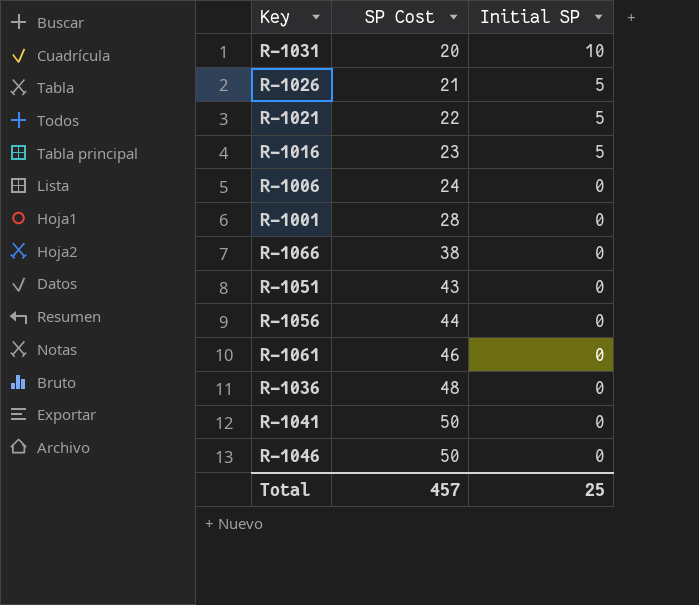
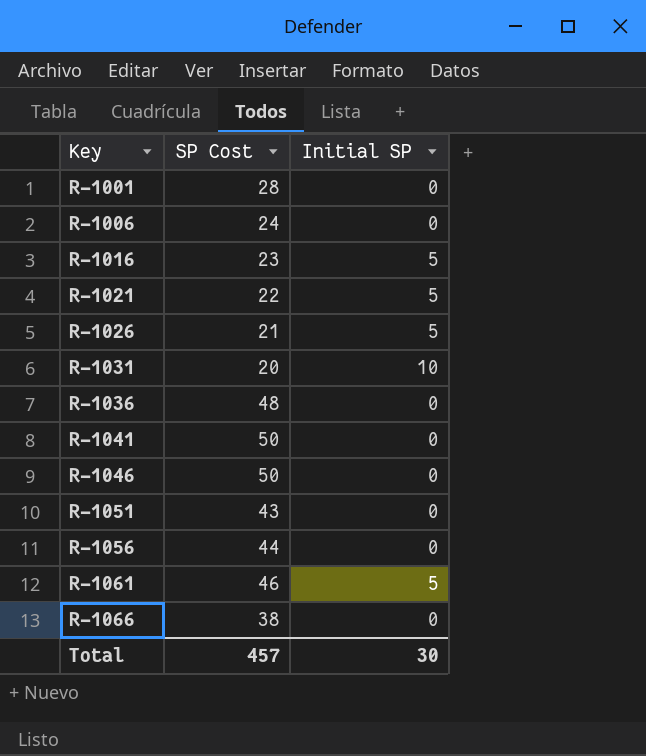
row order: SP Cost ascending -> Key ascending
R-1061 | Initial SP: 0 -> 5
Total | Initial SP: 25 -> 30

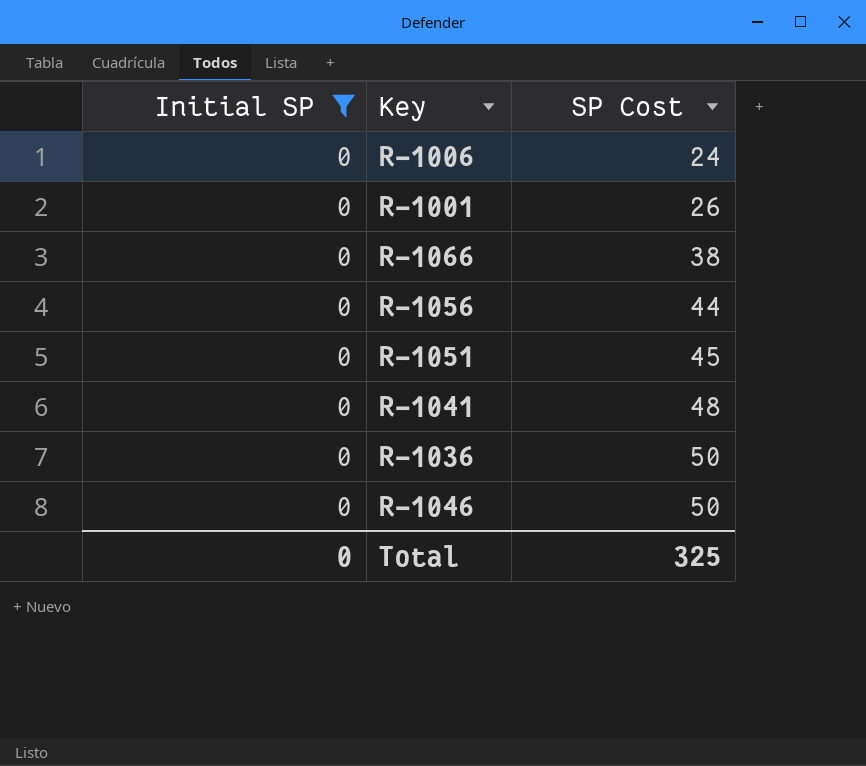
filter: none -> Initial SP = 0
row order: Key ascending -> SP Cost ascending
column Initial SP | position: 3 -> 1
R-1001 | SP Cost: 28 -> 26
R-1051 | SP Cost: 43 -> 45
R-1041 | SP Cost: 50 -> 48
R-1036 | SP Cost: 48 -> 50
Total | Initial SP: 30 -> 0
Total | SP Cost: 457 -> 325

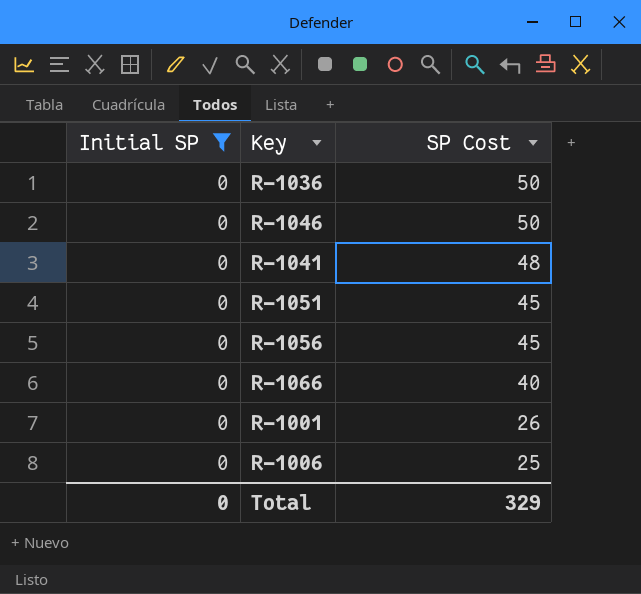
row order: SP Cost ascending -> SP Cost descending
R-1056 | SP Cost: 44 -> 45
R-1066 | SP Cost: 38 -> 40
R-1006 | SP Cost: 24 -> 25
Total | SP Cost: 325 -> 329

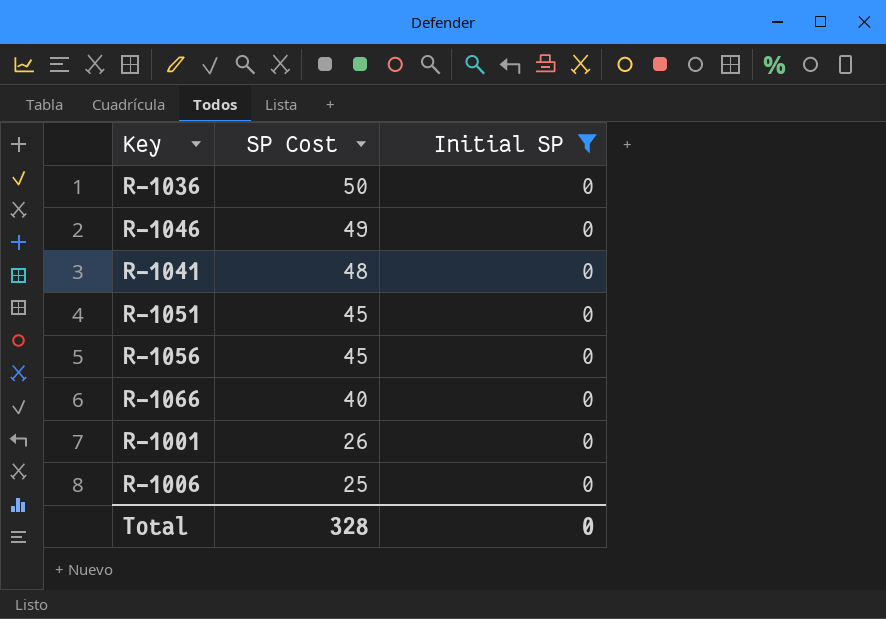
column Initial SP | position: 1 -> 3
R-1046 | SP Cost: 50 -> 49
Total | SP Cost: 329 -> 328

